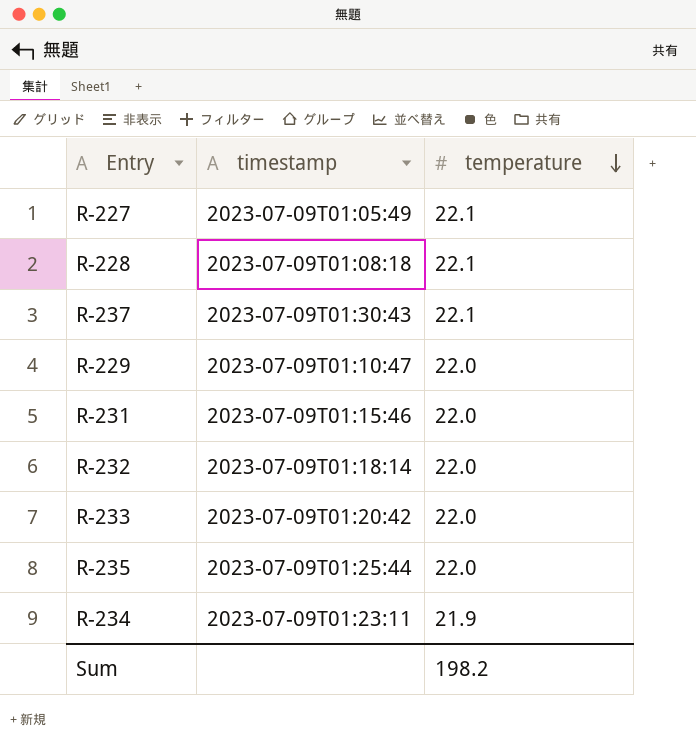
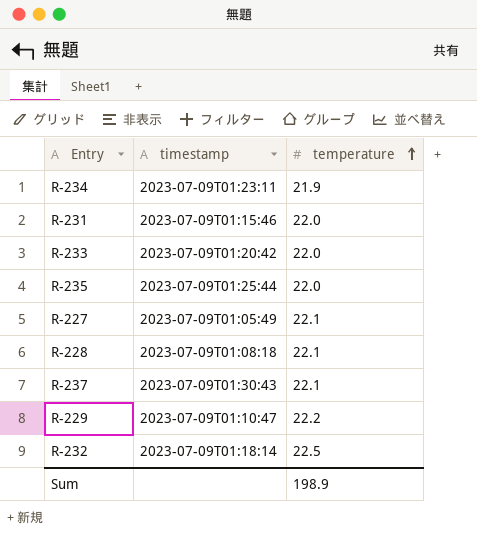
row order: temperature descending -> temperature ascending
R-229 | temperature: 22.0 -> 22.2
R-232 | temperature: 22.0 -> 22.5
Sum | temperature: 198.2 -> 198.9

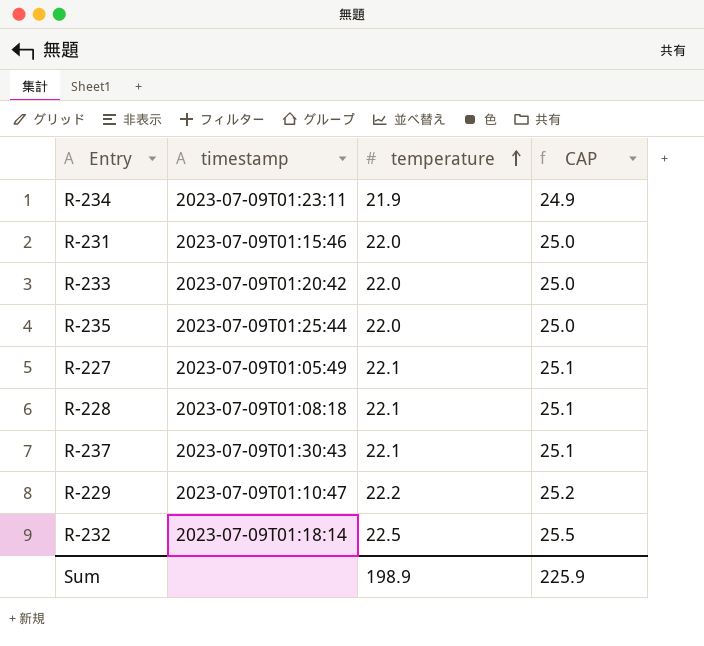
column CAP | formula: none -> [temperature] + 3

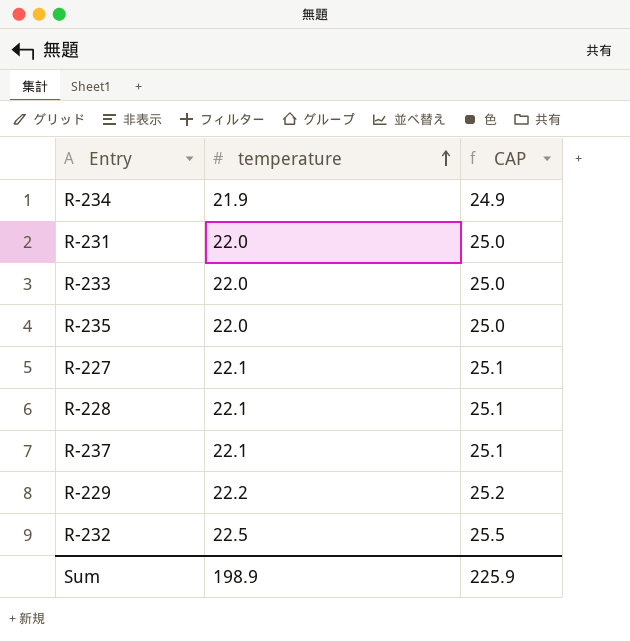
column timestamp | position: 2 -> none

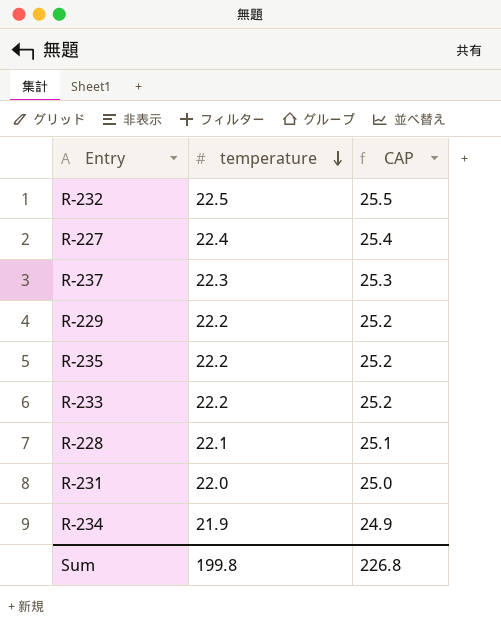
row order: temperature ascending -> temperature descending
R-227 | temperature: 22.1 -> 22.4
R-227 | CAP: 25.1 -> 25.4
R-237 | temperature: 22.1 -> 22.3
R-237 | CAP: 25.1 -> 25.3
R-235 | temperature: 22.0 -> 22.2
R-235 | CAP: 25.0 -> 25.2
R-233 | temperature: 22.0 -> 22.2
R-233 | CAP: 25.0 -> 25.2
Sum | temperature: 198.9 -> 199.8
Sum | CAP: 225.9 -> 226.8

